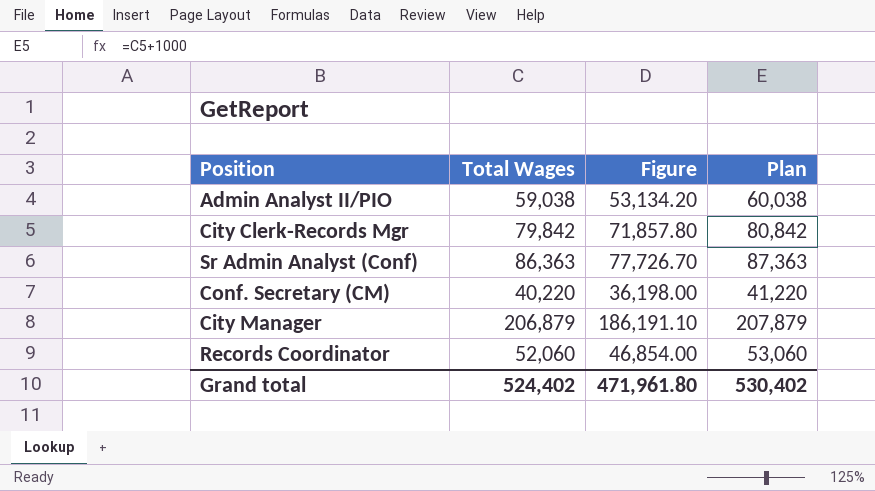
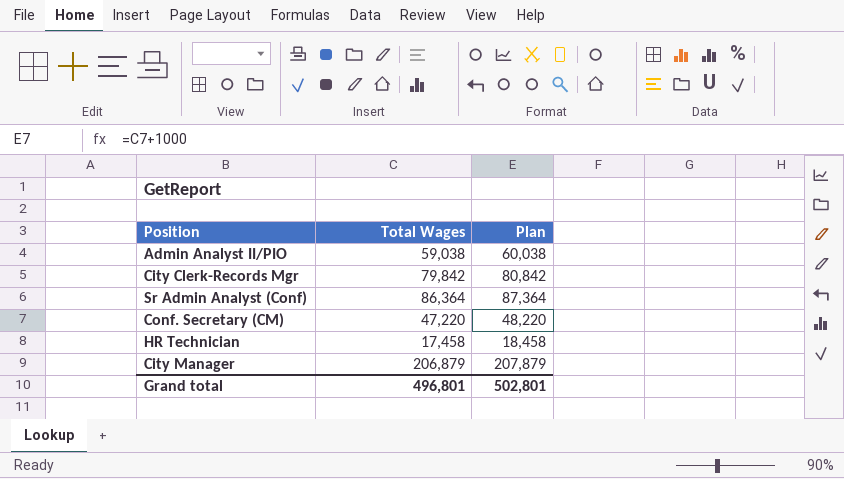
column Figure | formula: [Total Wages] * 0.9 -> none
row Records Coordinator: 52,060 | 46,854.00 | 53,060 -> none
Sr Admin Analyst (Conf) | Total Wages: 86,363 -> 86,364
Sr Admin Analyst (Conf) | Plan: 87,363 -> 87,364
Conf. Secretary (CM) | Total Wages: 40,220 -> 47,220
Conf. Secretary (CM) | Plan: 41,220 -> 48,220
row HR Technician: none -> 17,458 | 18,458
Grand total | Total Wages: 524,402 -> 496,801
Grand total | Plan: 530,402 -> 502,801

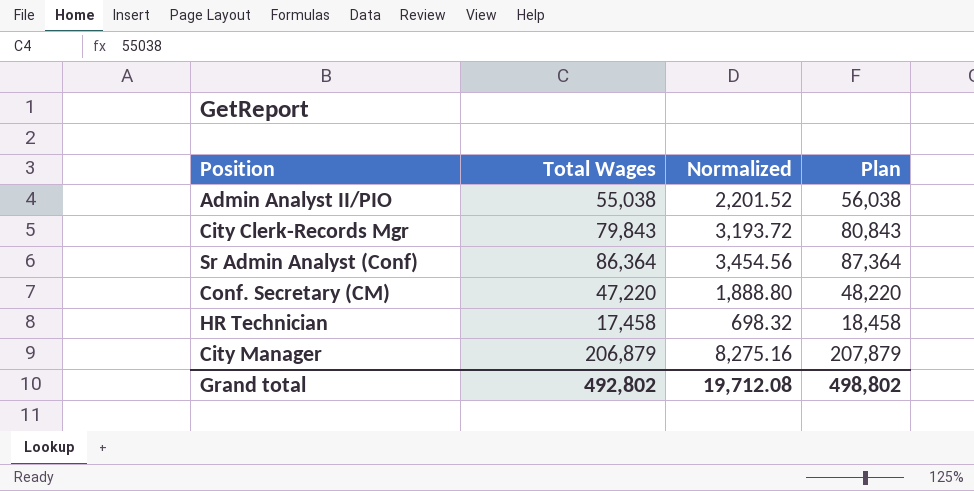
column Normalized | formula: none -> [Total Wages] * 0.04
Admin Analyst II/PIO | Total Wages: 59,038 -> 55,038
Admin Analyst II/PIO | Plan: 60,038 -> 56,038
City Clerk-Records Mgr | Total Wages: 79,842 -> 79,843
City Clerk-Records Mgr | Plan: 80,842 -> 80,843
Grand total | Total Wages: 496,801 -> 492,802
Grand total | Plan: 502,801 -> 498,802

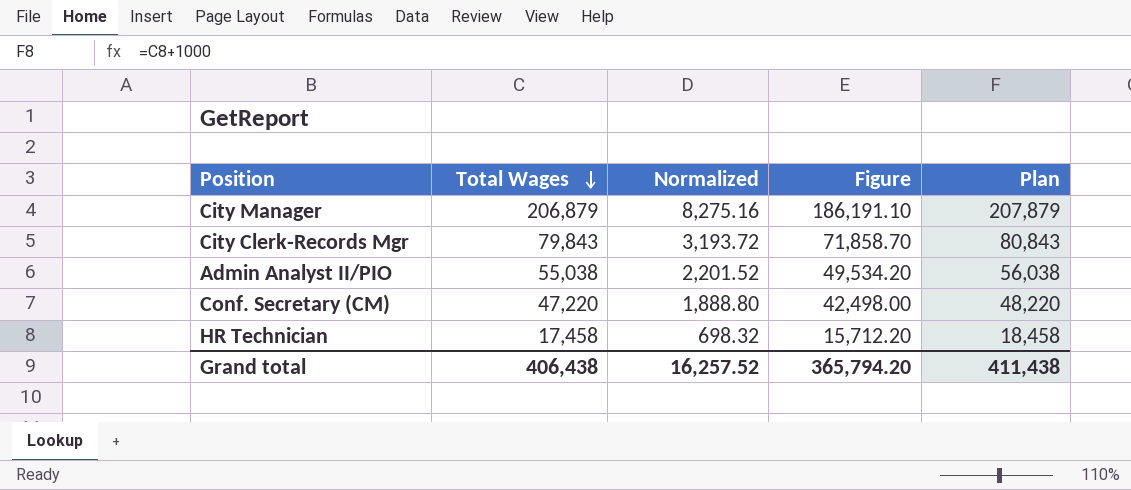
row order: none -> Total Wages descending
column Figure | formula: none -> [Total Wages] * 0.9
row Sr Admin Analyst (Conf): 86,364 | 3,454.56 | 87,364 -> none
Grand total | Total Wages: 492,802 -> 406,438
Grand total | Normalized: 19,712.08 -> 16,257.52
Grand total | Plan: 498,802 -> 411,438

